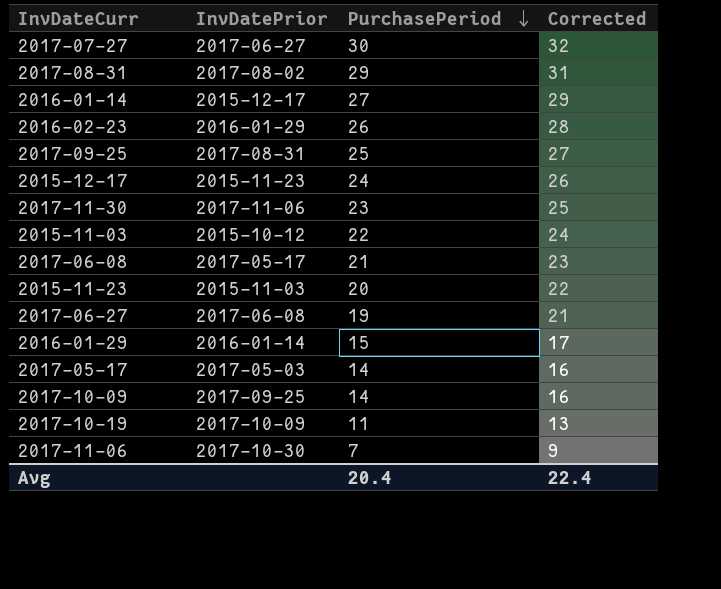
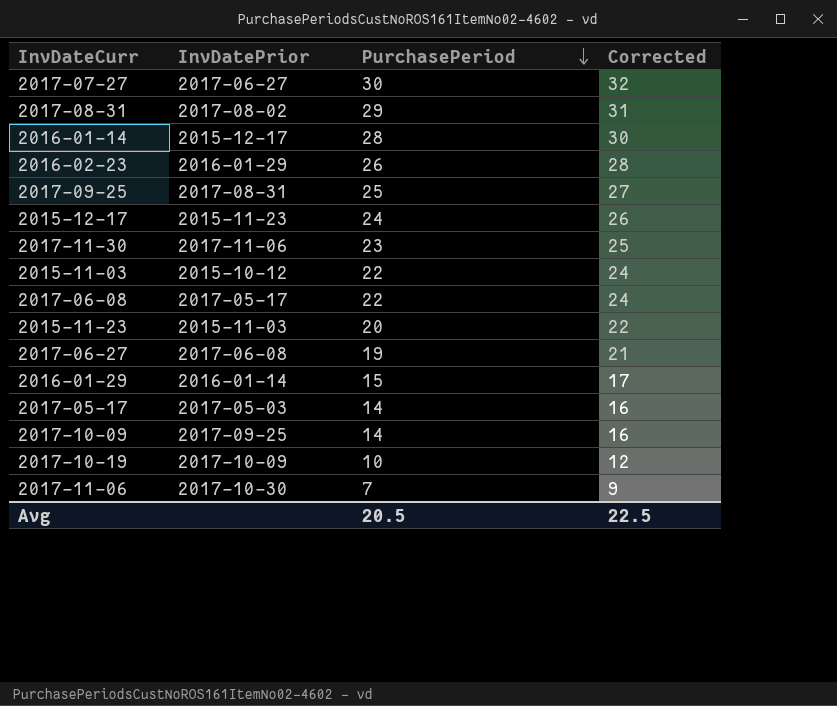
2016-01-14 | PurchasePeriod: 27 -> 28
2016-01-14 | Corrected: 29 -> 30
2017-06-08 | PurchasePeriod: 21 -> 22
2017-06-08 | Corrected: 23 -> 24
2017-10-19 | PurchasePeriod: 11 -> 10
2017-10-19 | Corrected: 13 -> 12
Avg | PurchasePeriod: 20.4 -> 20.5
Avg | Corrected: 22.4 -> 22.5

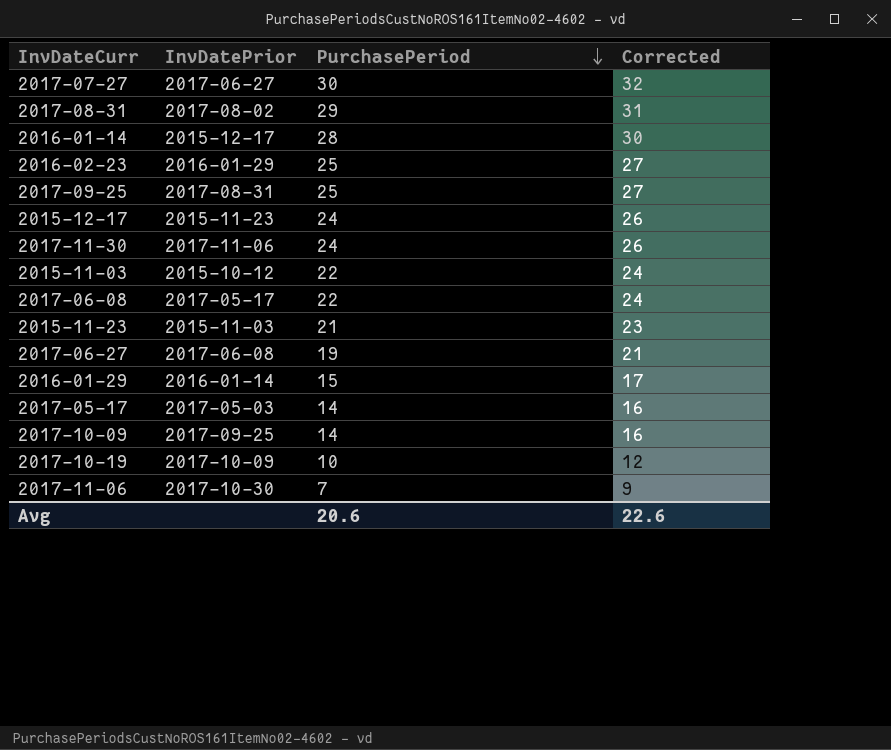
2016-02-23 | PurchasePeriod: 26 -> 25
2016-02-23 | Corrected: 28 -> 27
2017-11-30 | PurchasePeriod: 23 -> 24
2017-11-30 | Corrected: 25 -> 26
2015-11-23 | PurchasePeriod: 20 -> 21
2015-11-23 | Corrected: 22 -> 23
Avg | PurchasePeriod: 20.5 -> 20.6
Avg | Corrected: 22.5 -> 22.6

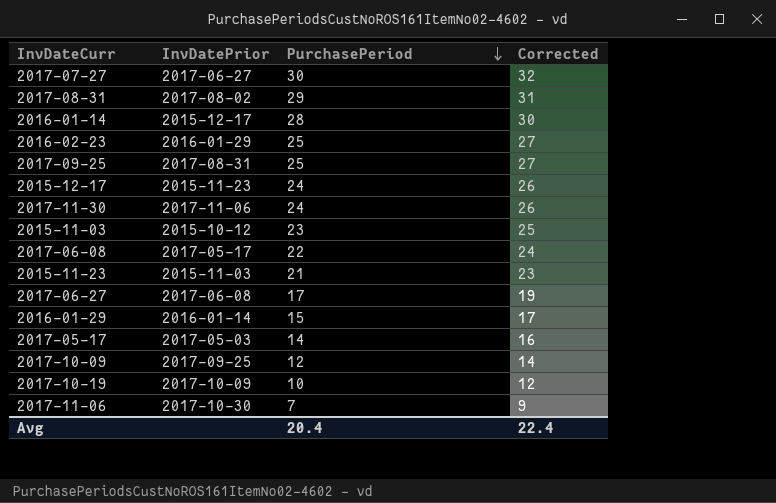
2015-11-03 | PurchasePeriod: 22 -> 23
2015-11-03 | Corrected: 24 -> 25
2017-06-27 | PurchasePeriod: 19 -> 17
2017-06-27 | Corrected: 21 -> 19
2017-10-09 | PurchasePeriod: 14 -> 12
2017-10-09 | Corrected: 16 -> 14
Avg | PurchasePeriod: 20.6 -> 20.4
Avg | Corrected: 22.6 -> 22.4

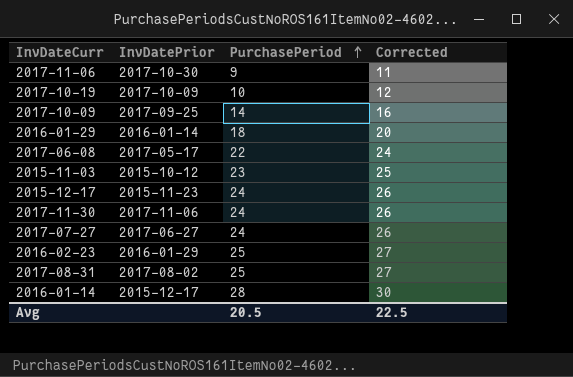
row order: PurchasePeriod descending -> PurchasePeriod ascending
row 2017-09-25: 2017-08-31 | 25 | 27 -> none
row 2015-11-23: 2015-11-03 | 21 | 23 -> none
row 2017-06-27: 2017-06-08 | 17 | 19 -> none
row 2017-05-17: 2017-05-03 | 14 | 16 -> none
2017-11-06 | PurchasePeriod: 7 -> 9
2017-11-06 | Corrected: 9 -> 11
2017-10-09 | PurchasePeriod: 12 -> 14
2017-10-09 | Corrected: 14 -> 16
2016-01-29 | PurchasePeriod: 15 -> 18
2016-01-29 | Corrected: 17 -> 20
2017-07-27 | PurchasePeriod: 30 -> 24
2017-07-27 | Corrected: 32 -> 26
2017-08-31 | PurchasePeriod: 29 -> 25
2017-08-31 | Corrected: 31 -> 27
Avg | PurchasePeriod: 20.4 -> 20.5
Avg | Corrected: 22.4 -> 22.5

